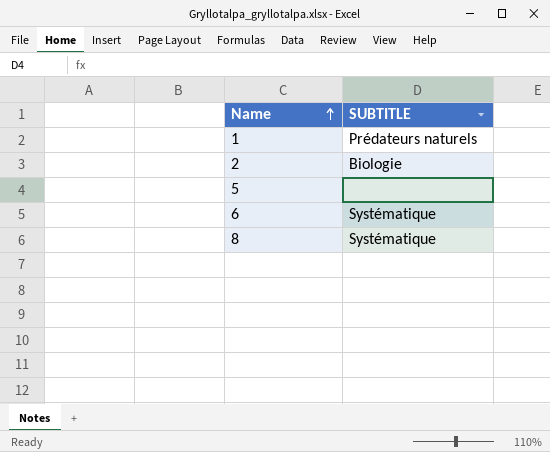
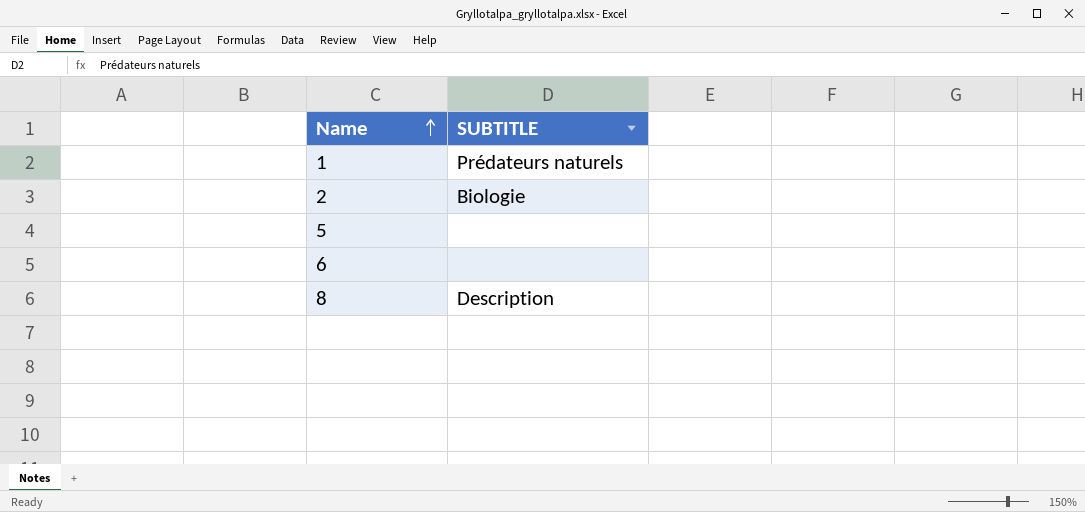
6 | SUBTITLE: Systématique -> none
8 | SUBTITLE: Systématique -> Description

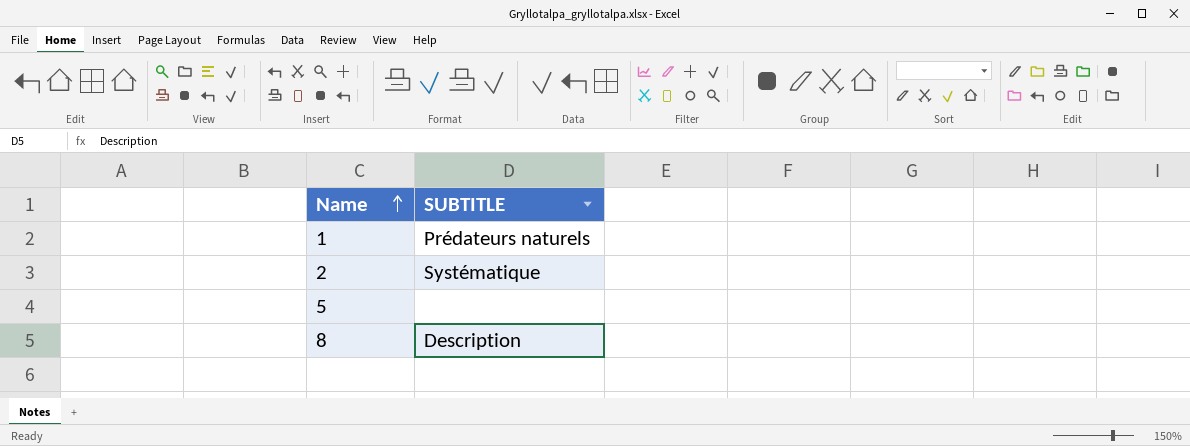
row 6: none -> none
2 | SUBTITLE: Biologie -> Systématique

